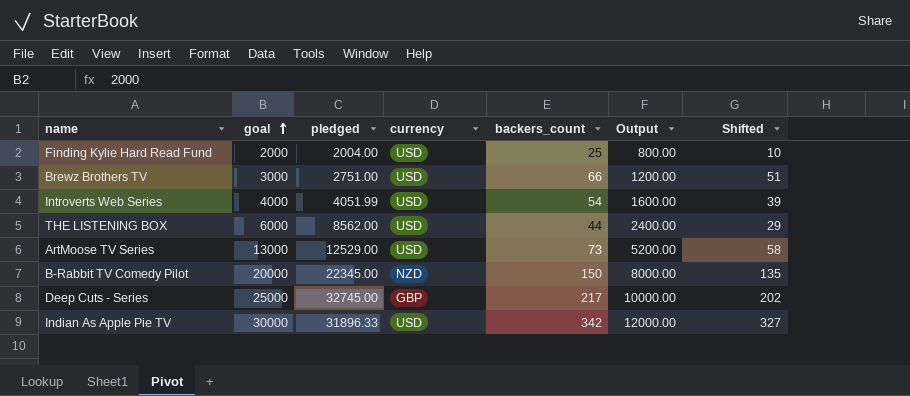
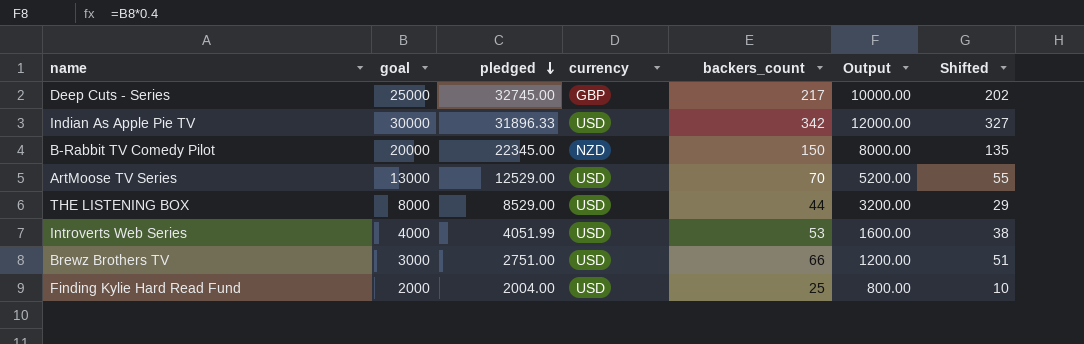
row order: goal ascending -> pledged descending
ArtMoose TV Series | backers_count: 73 -> 70
ArtMoose TV Series | Shifted: 58 -> 55
THE LISTENING BOX | goal: 6000 -> 8000
THE LISTENING BOX | pledged: 8562.00 -> 8529.00
THE LISTENING BOX | Output: 2400.00 -> 3200.00
Introverts Web Series | backers_count: 54 -> 53
Introverts Web Series | Shifted: 39 -> 38

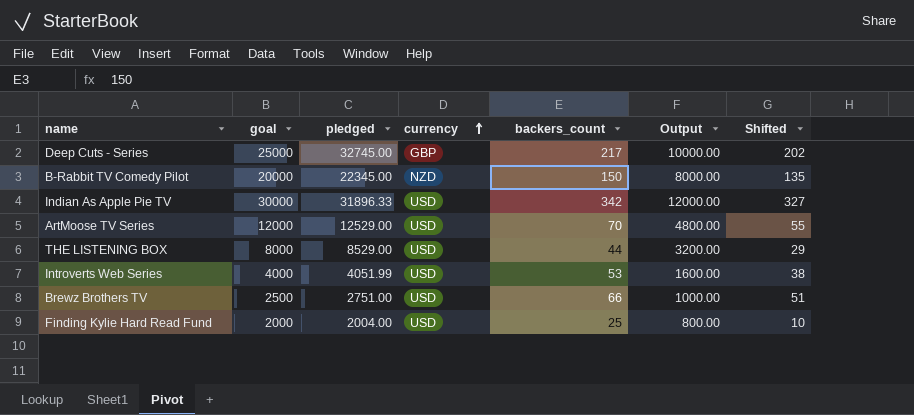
row order: pledged descending -> currency ascending
ArtMoose TV Series | goal: 13000 -> 12000
ArtMoose TV Series | Output: 5200.00 -> 4800.00
Brewz Brothers TV | goal: 3000 -> 2500
Brewz Brothers TV | Output: 1200.00 -> 1000.00

